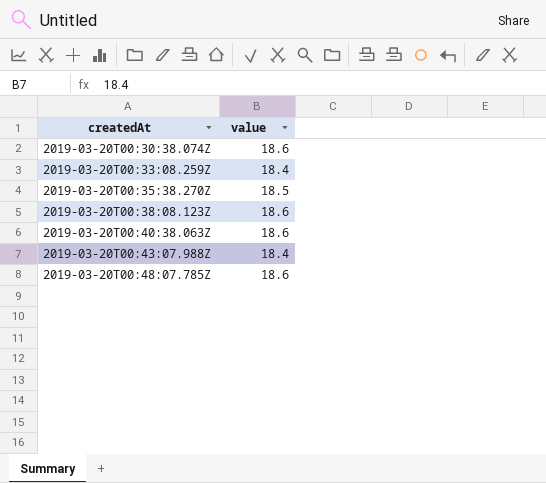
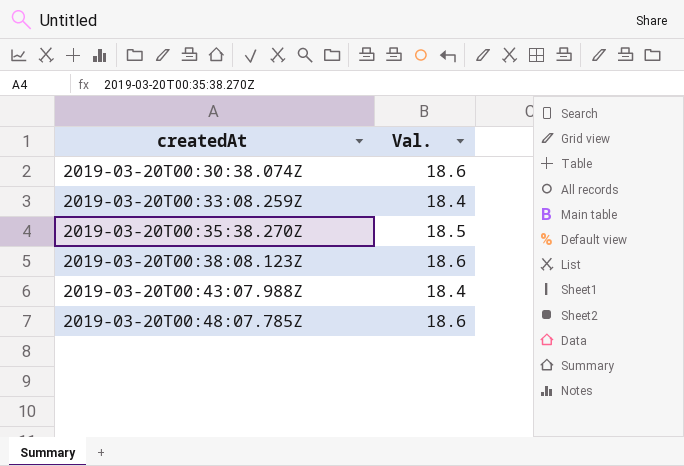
column name: value -> Val.
row 2019-03-20T00:40:38.063Z: 18.6 -> none

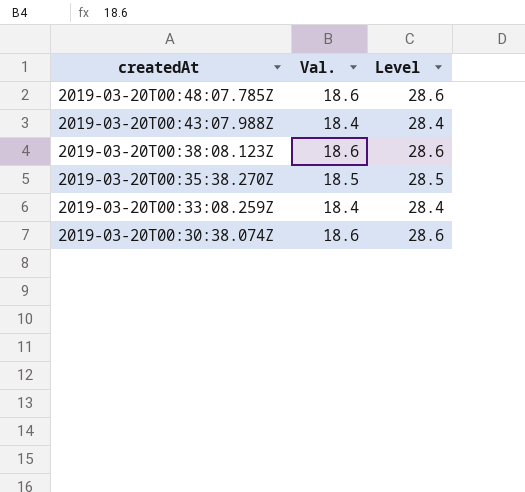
row order: createdAt ascending -> createdAt descending
column Level | formula: none -> [Val.] + 10

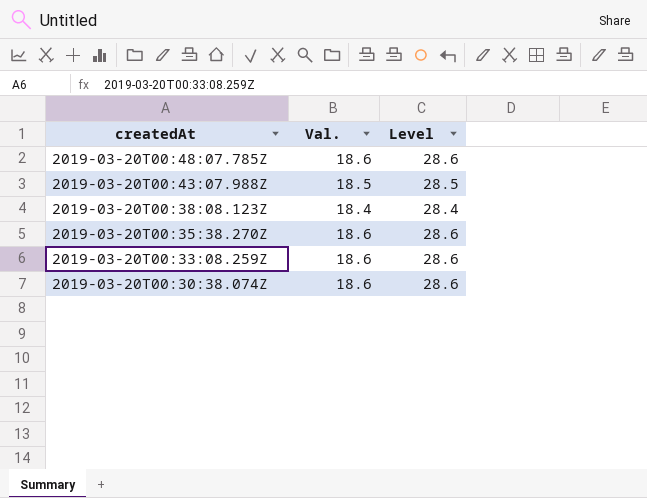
2019-03-20T00:43:07.988Z | Val.: 18.4 -> 18.5
2019-03-20T00:43:07.988Z | Level: 28.4 -> 28.5
2019-03-20T00:38:08.123Z | Val.: 18.6 -> 18.4
2019-03-20T00:38:08.123Z | Level: 28.6 -> 28.4
2019-03-20T00:35:38.270Z | Val.: 18.5 -> 18.6
2019-03-20T00:35:38.270Z | Level: 28.5 -> 28.6
2019-03-20T00:33:08.259Z | Val.: 18.4 -> 18.6
2019-03-20T00:33:08.259Z | Level: 28.4 -> 28.6

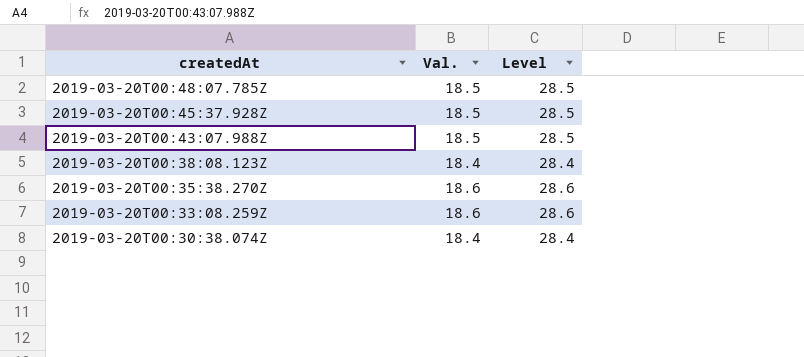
2019-03-20T00:48:07.785Z | Val.: 18.6 -> 18.5
2019-03-20T00:48:07.785Z | Level: 28.6 -> 28.5
row 2019-03-20T00:45:37.928Z: none -> 18.5 | 28.5
2019-03-20T00:30:38.074Z | Val.: 18.6 -> 18.4
2019-03-20T00:30:38.074Z | Level: 28.6 -> 28.4

